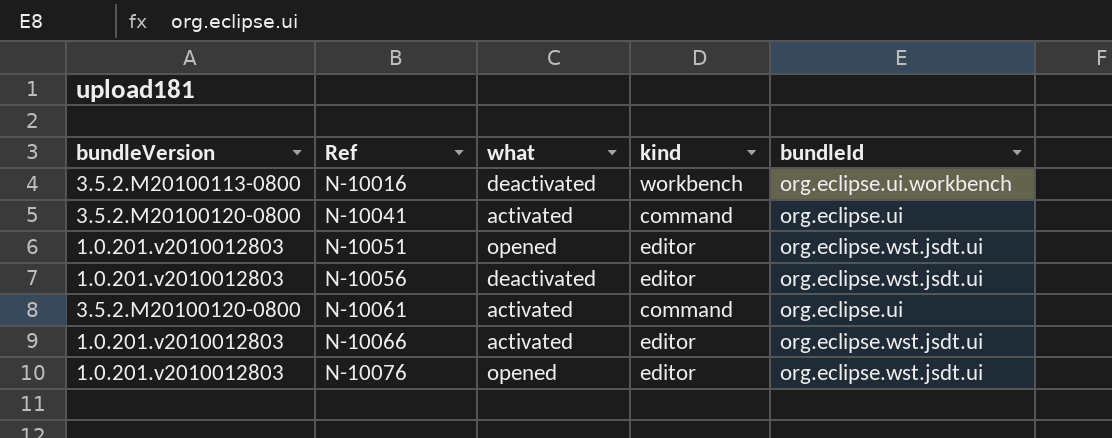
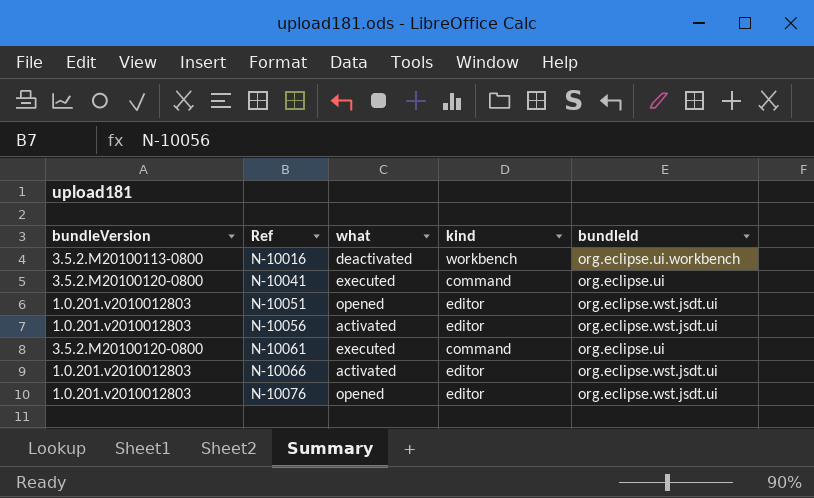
N-10041 | what: activated -> executed
N-10056 | what: deactivated -> activated
N-10061 | what: activated -> executed

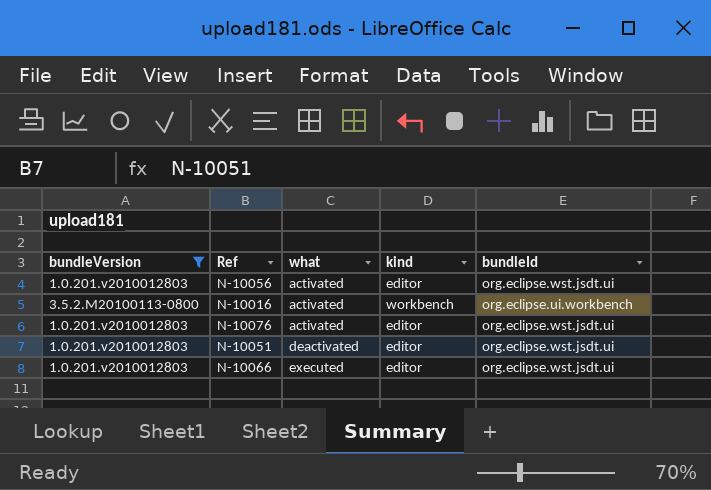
filter: none -> bundleVersion != 3.5.2.M20100120-0800
row order: Ref ascending -> what ascending
N-10016 | what: deactivated -> activated
N-10076 | what: opened -> activated
N-10051 | what: opened -> deactivated
N-10066 | what: activated -> executed

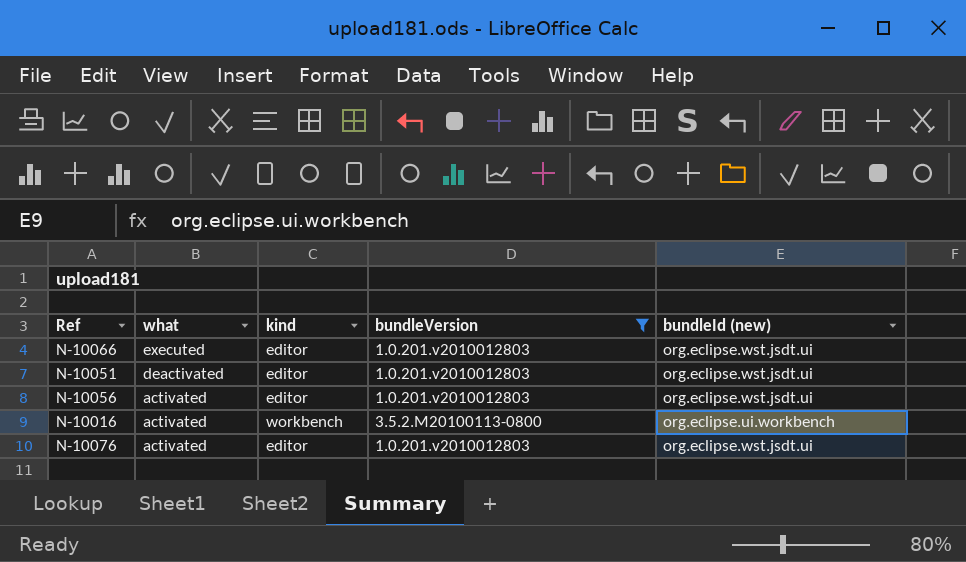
row order: what ascending -> what descending
column bundleVersion | position: 1 -> 4
column name: bundleId -> bundleId (new)

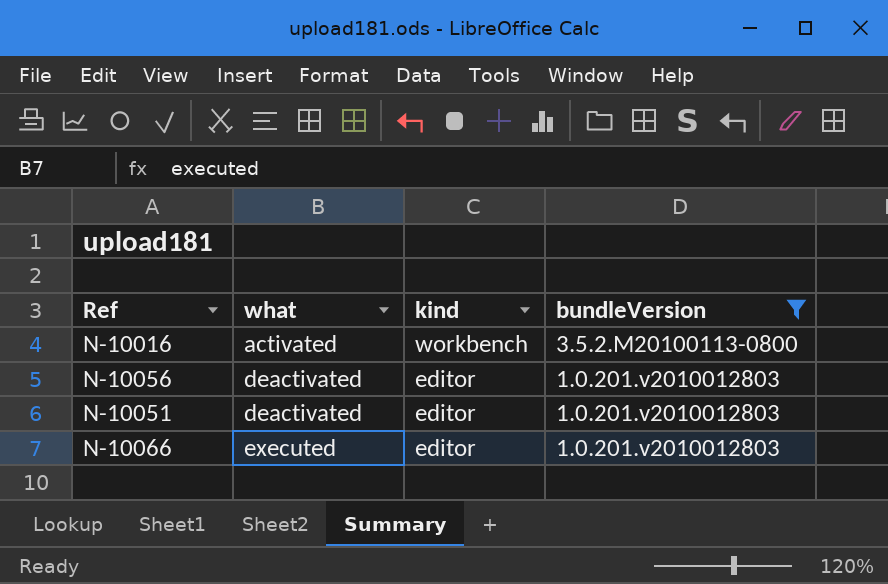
row order: what descending -> what ascending
column bundleId (new) | position: 5 -> none
row N-10076: activated | editor | 1.0.201.v2010012803 | org.eclipse.wst.jsdt.ui -> none
N-10056 | what: activated -> deactivated

